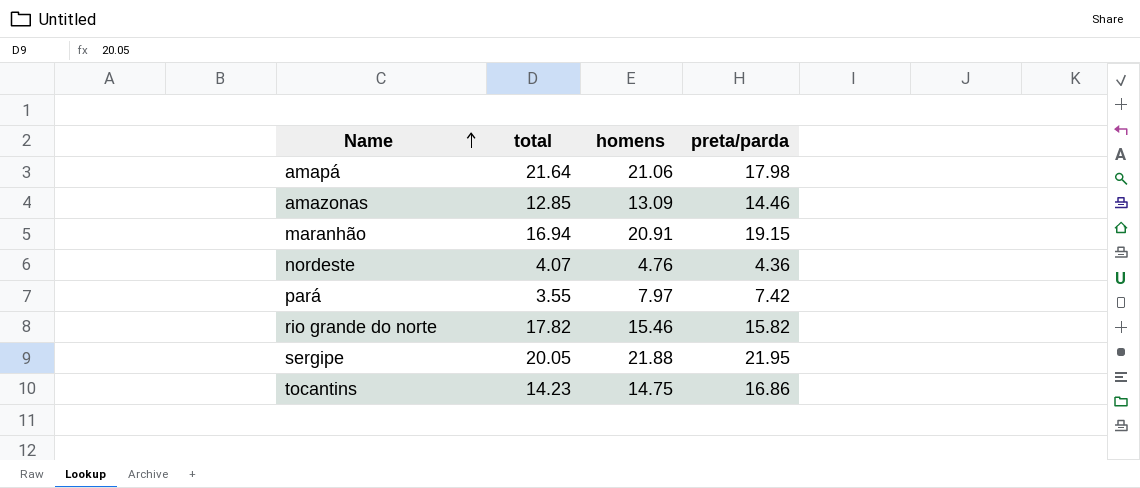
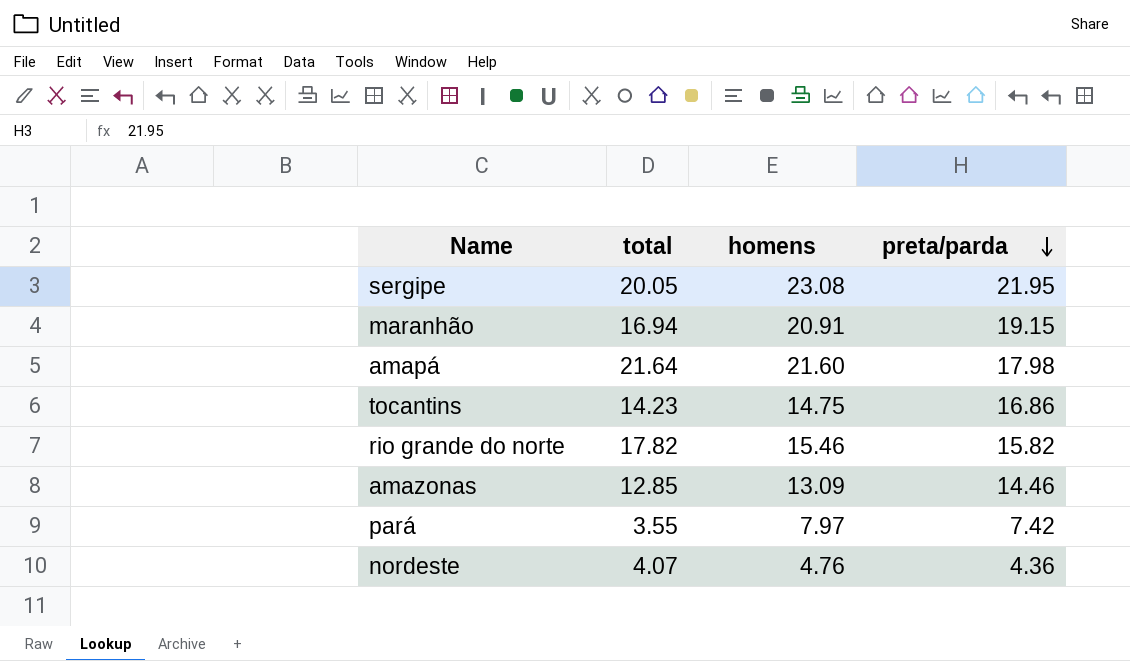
row order: Name ascending -> preta/parda descending
sergipe | homens: 21.88 -> 23.08
amapá | homens: 21.06 -> 21.60

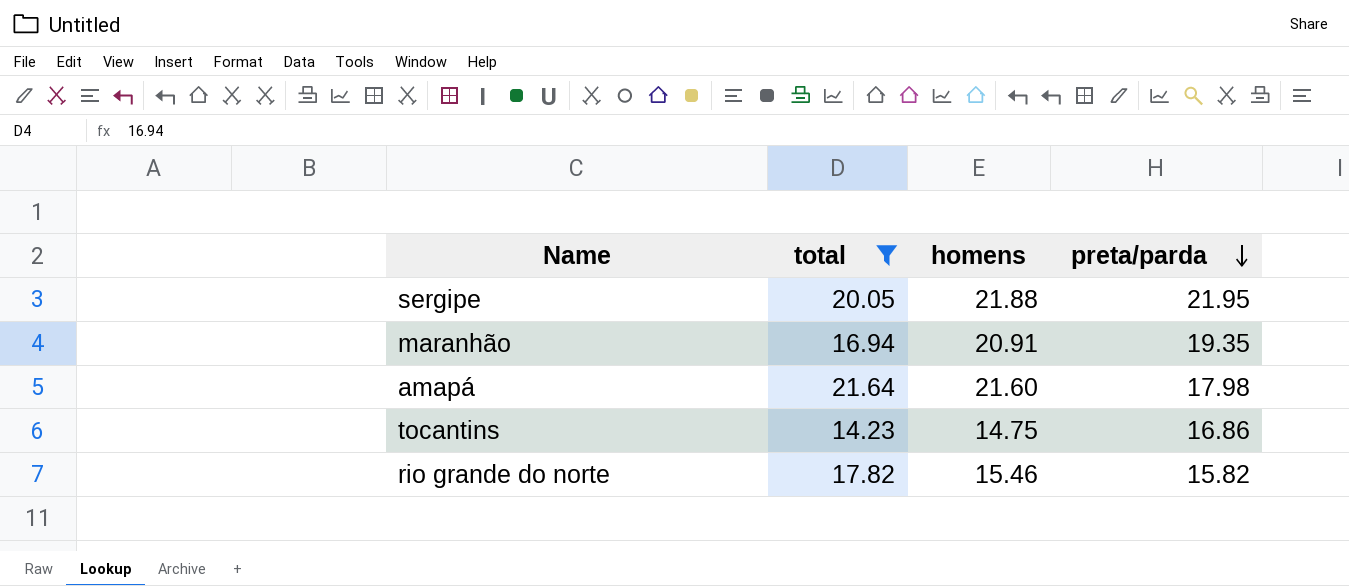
filter: none -> total >= 14.23
sergipe | homens: 23.08 -> 21.88
maranhão | preta/parda: 19.15 -> 19.35

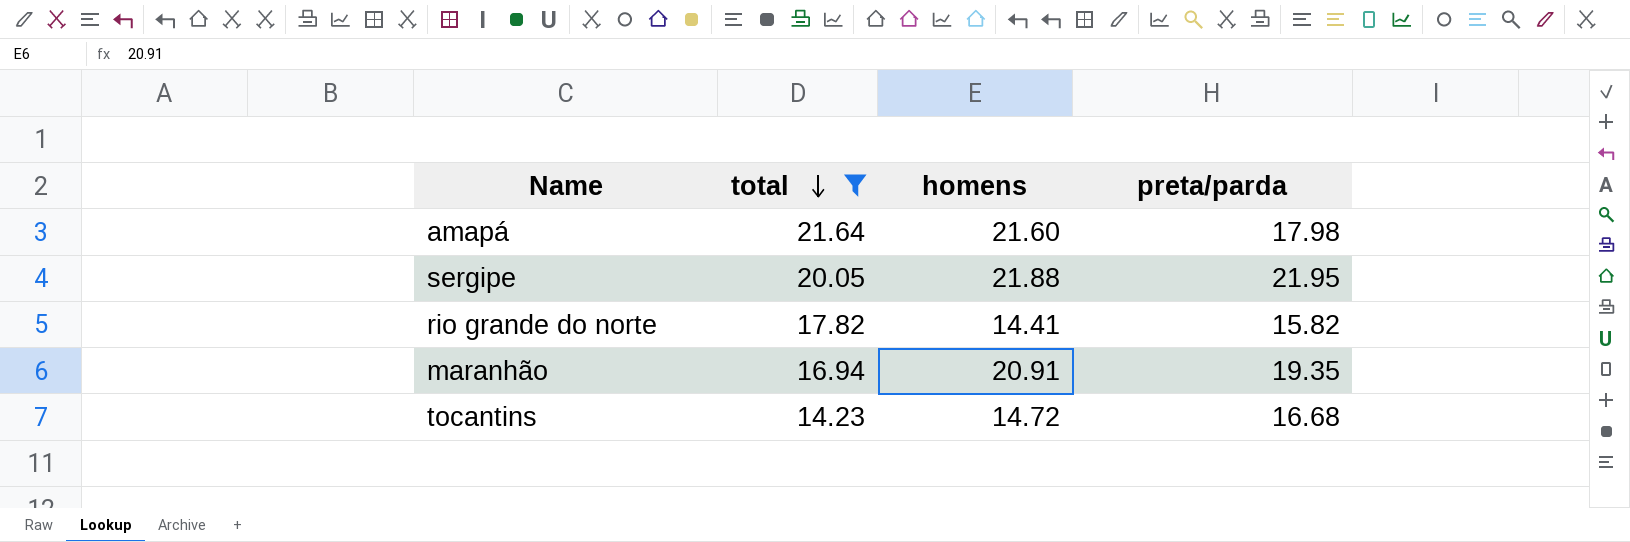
row order: preta/parda descending -> total descending
rio grande do norte | homens: 15.46 -> 14.41
tocantins | homens: 14.75 -> 14.72
tocantins | preta/parda: 16.86 -> 16.68

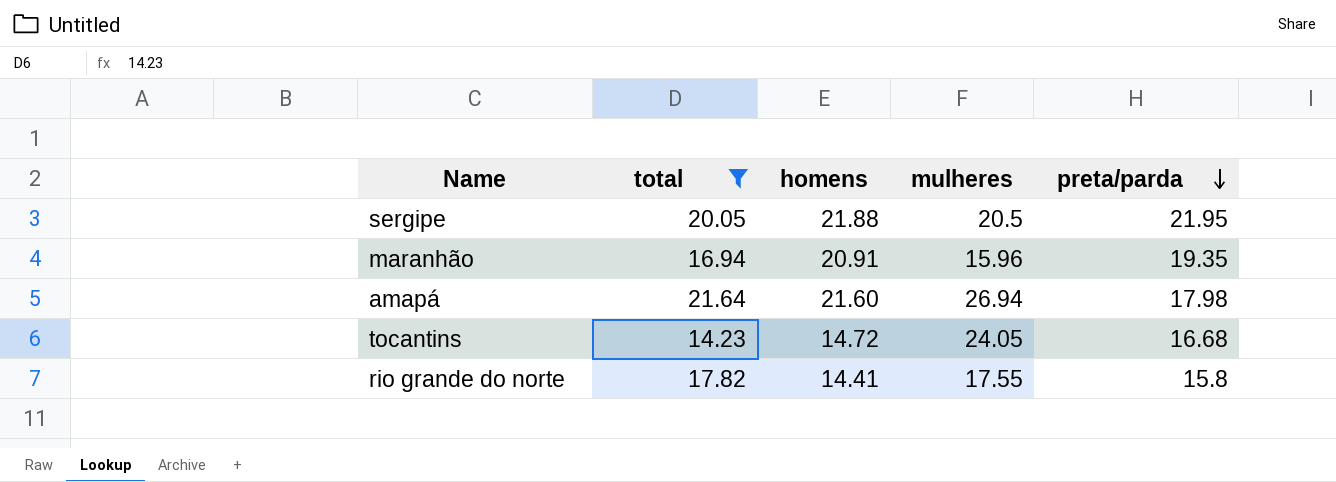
row order: total descending -> preta/parda descending
column mulheres | position: none -> 4
rio grande do norte | preta/parda: 15.82 -> 15.8

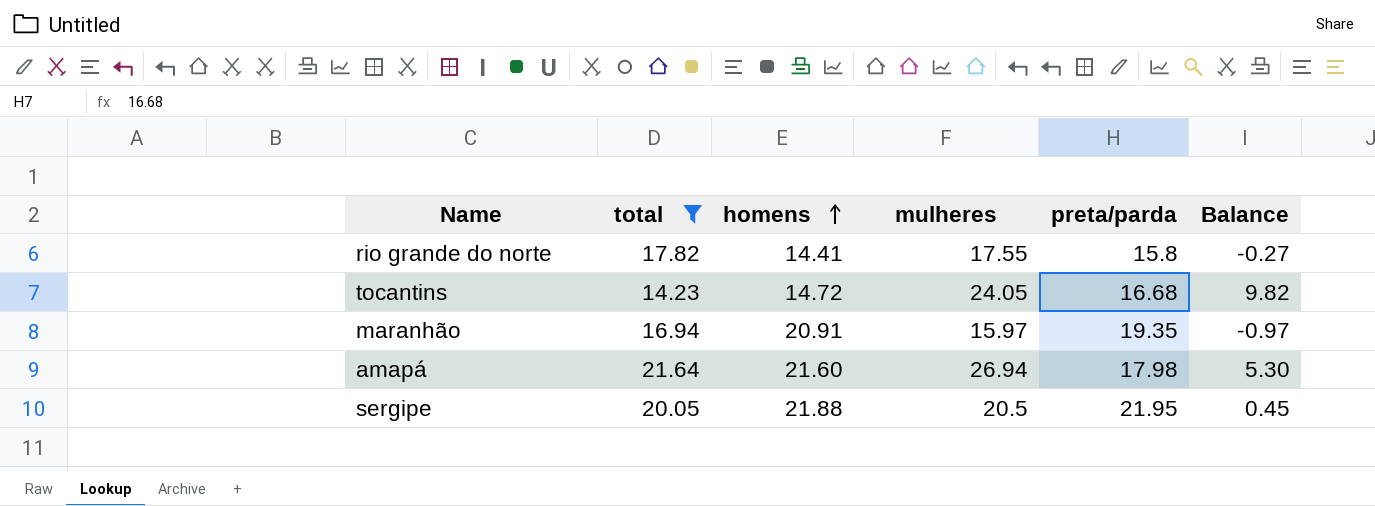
row order: preta/parda descending -> homens ascending
column Balance | formula: none -> [mulheres] - [total]
maranhão | mulheres: 15.96 -> 15.97

